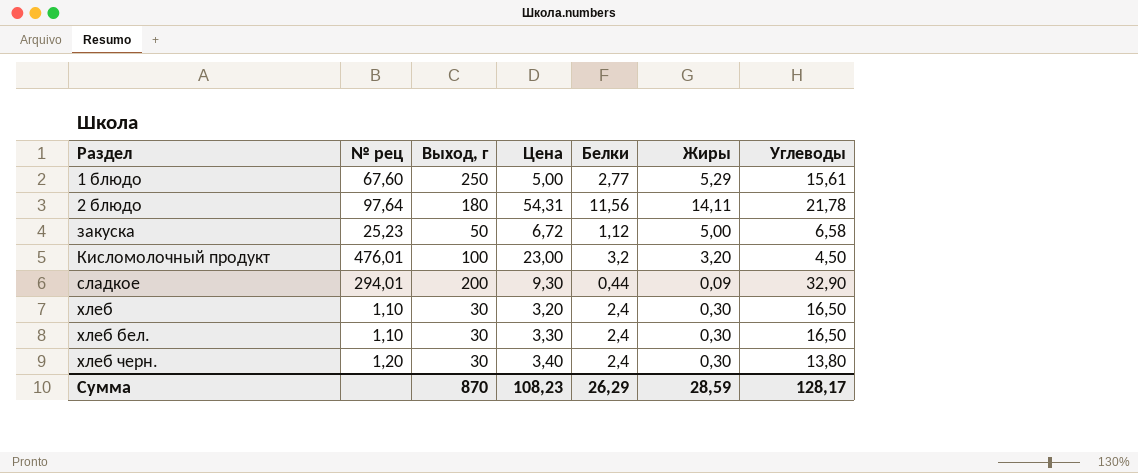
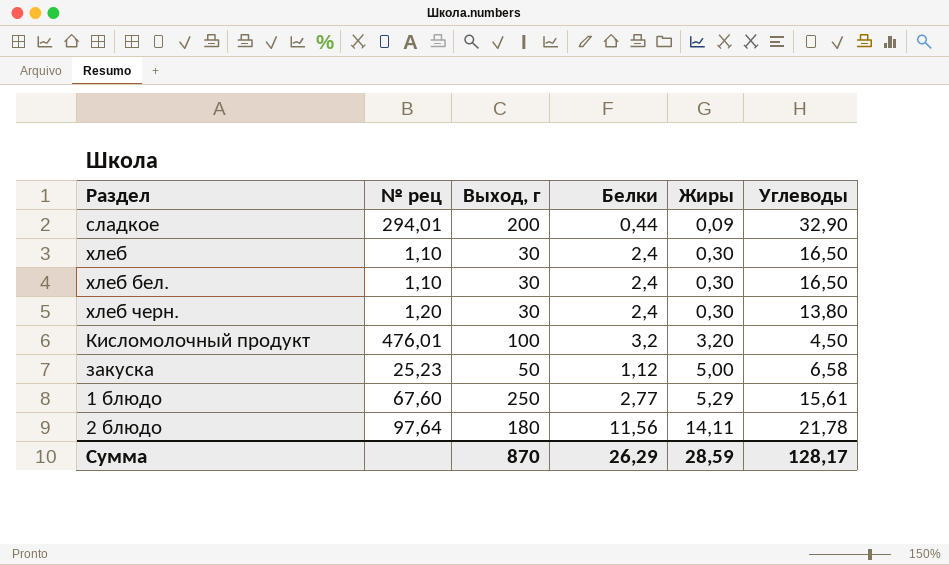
row order: Раздел ascending -> Жиры ascending
column Цена | position: 4 -> none

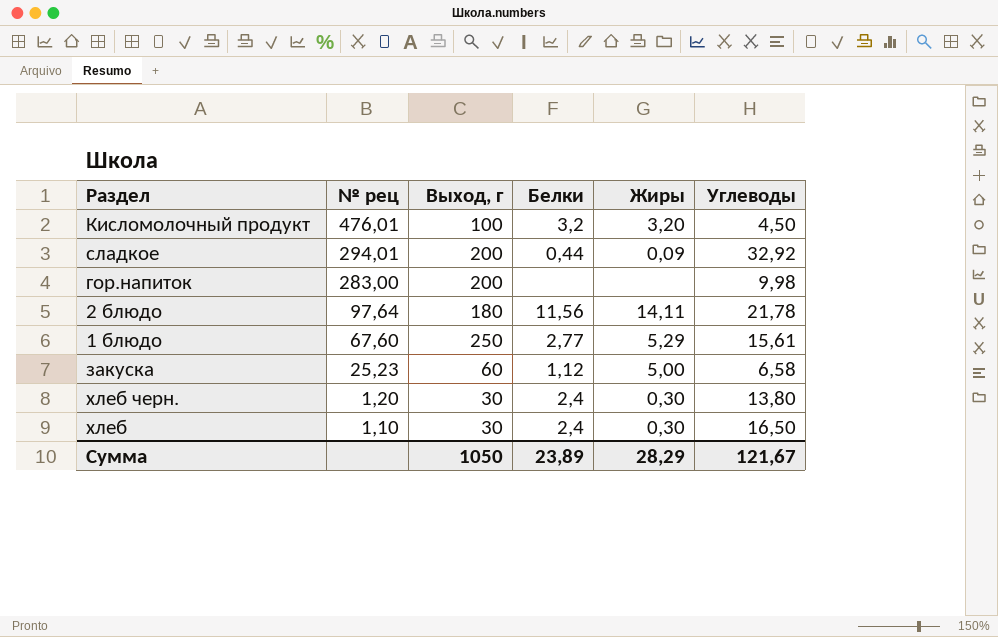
row order: Жиры ascending -> № рец descending
row хлеб бел.: 1,10 | 30 | 2,4 | 0,30 | 16,50 -> none
сладкое | Углеводы: 32,90 -> 32,92
row гор.напиток: none -> 283,00 | 200 | none | none | 9,98
закуска | Выход, г: 50 -> 60
Сумма | Выход, г: 870 -> 1050
Сумма | Белки: 26,29 -> 23,89
Сумма | Жиры: 28,59 -> 28,29
Сумма | Углеводы: 128,17 -> 121,67

